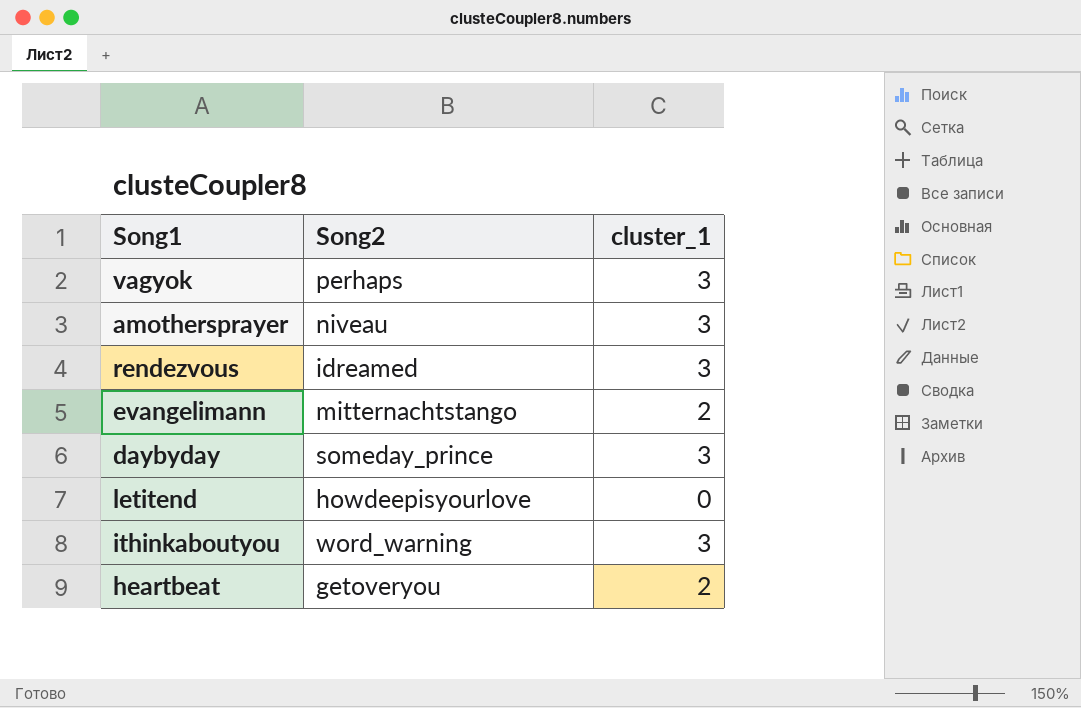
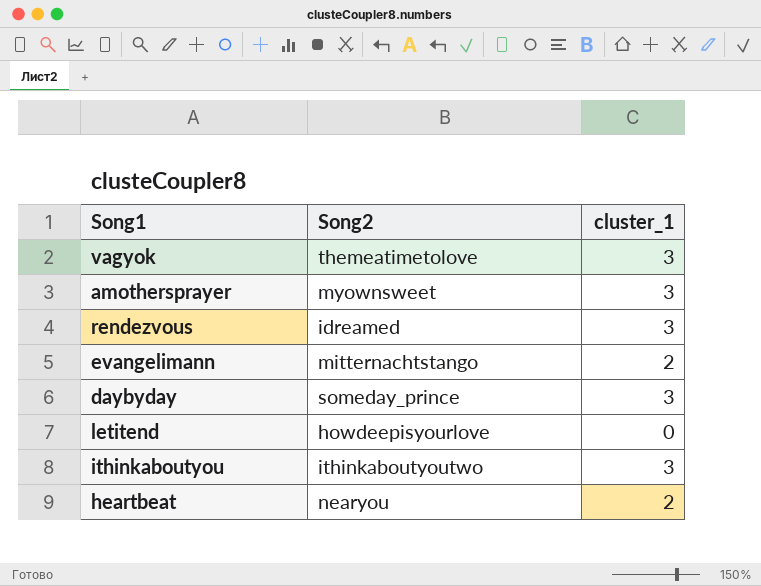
vagyok | Song2: perhaps -> themeatimetolove
amothersprayer | Song2: niveau -> myownsweet
ithinkaboutyou | Song2: word_warning -> ithinkaboutyoutwo
heartbeat | Song2: getoveryou -> nearyou

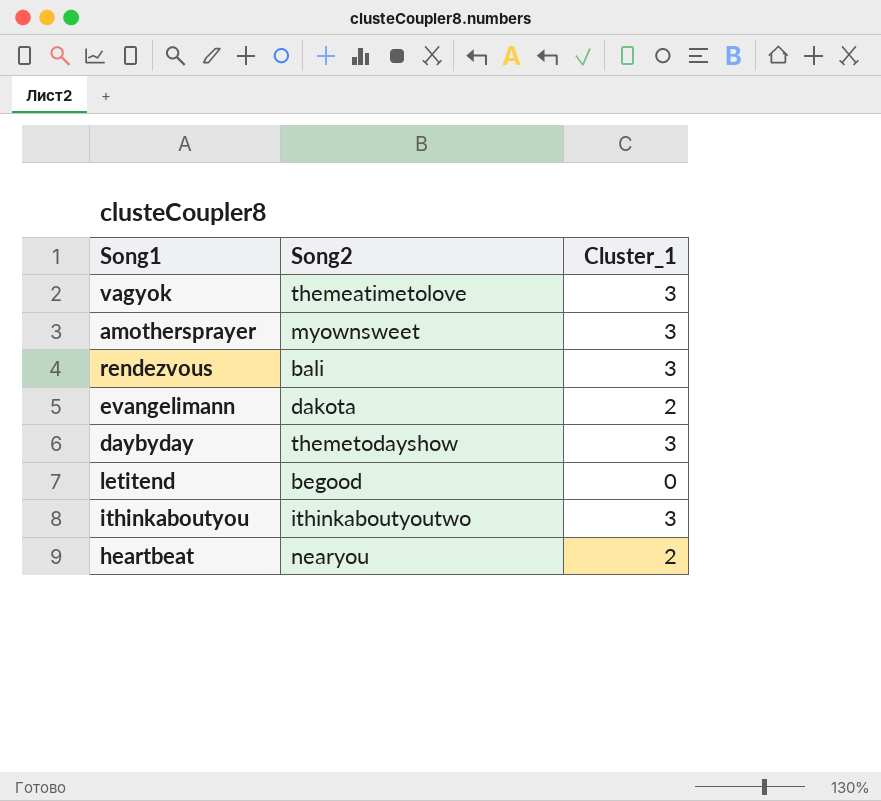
column name: cluster_1 -> Cluster_1
rendezvous | Song2: idreamed -> bali
evangelimann | Song2: mitternachtstango -> dakota
daybyday | Song2: someday_prince -> themetodayshow
letitend | Song2: howdeepisyourlove -> begood

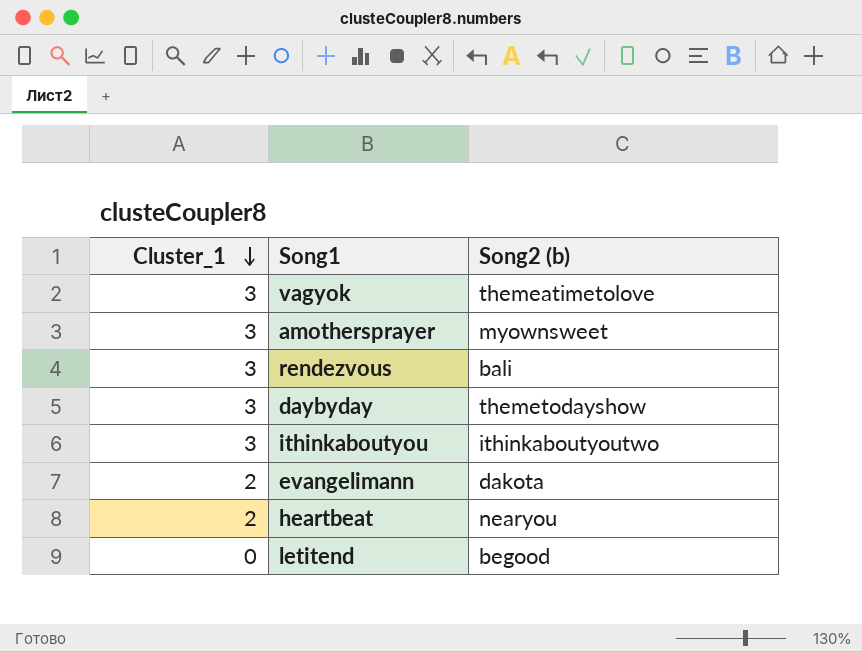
row order: none -> Cluster_1 descending
column Cluster_1 | position: 3 -> 1
column name: Song2 -> Song2 (b)

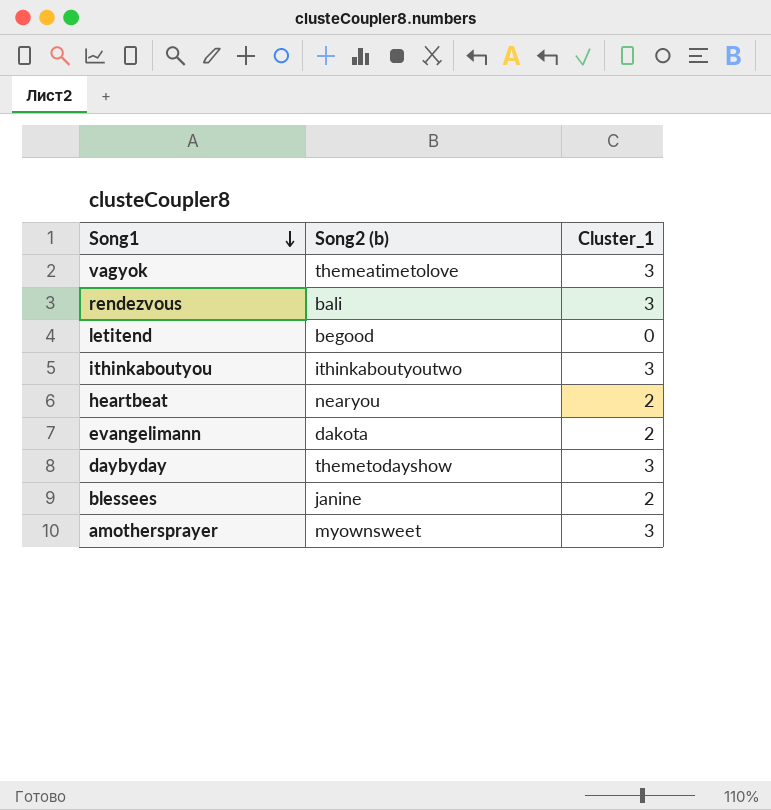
row order: Cluster_1 descending -> Song1 descending
column Cluster_1 | position: 1 -> 3
row blessees: none -> janine | 2

